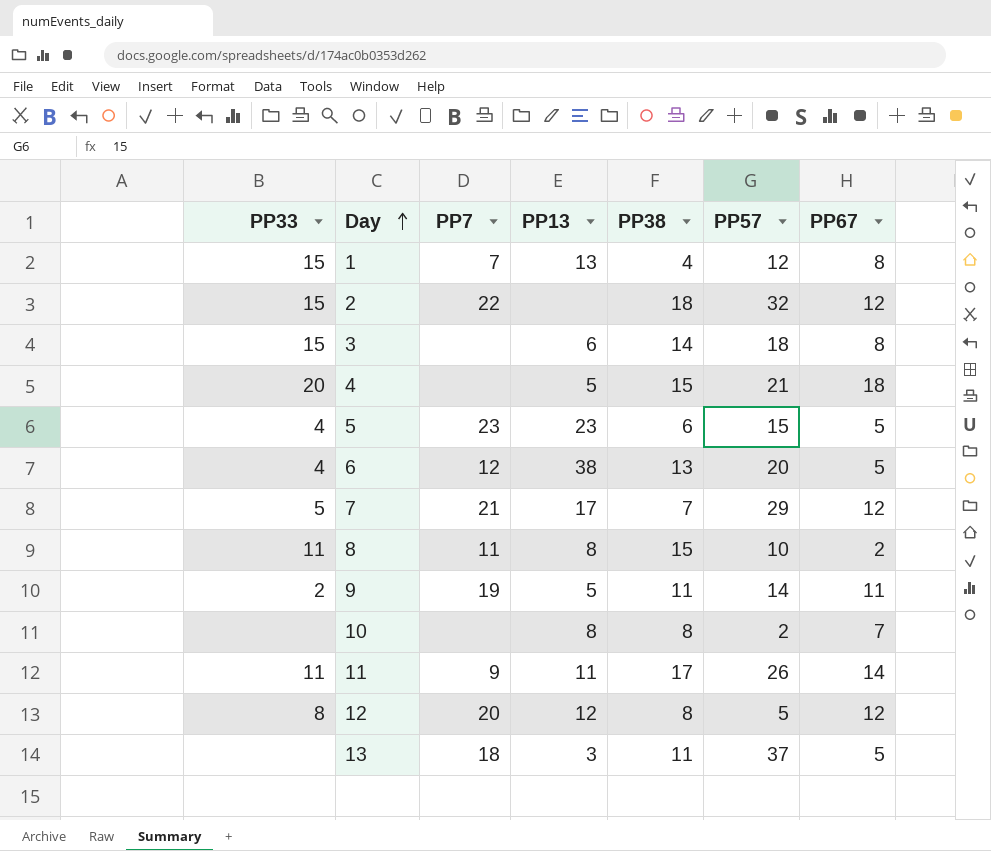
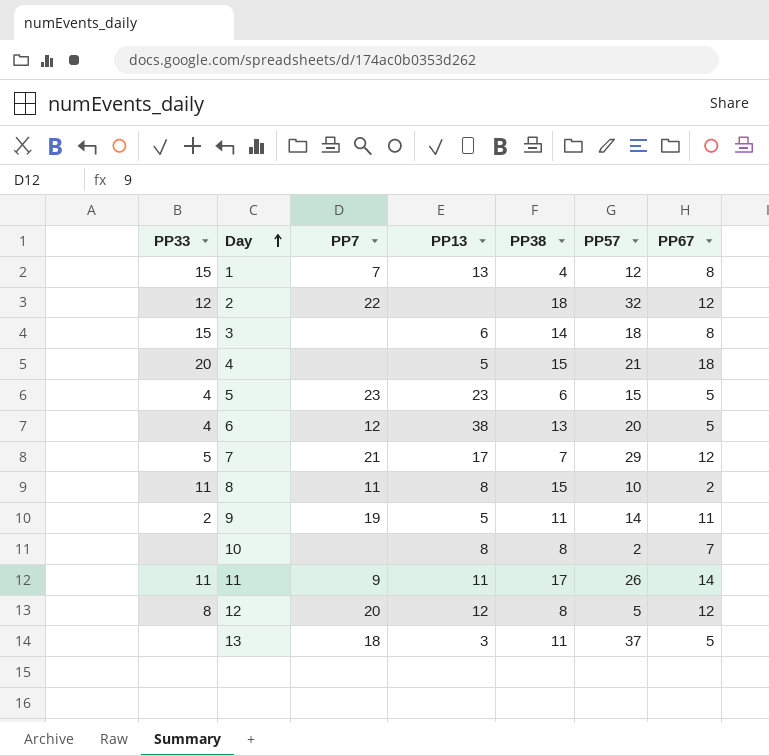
2 | PP33: 15 -> 12

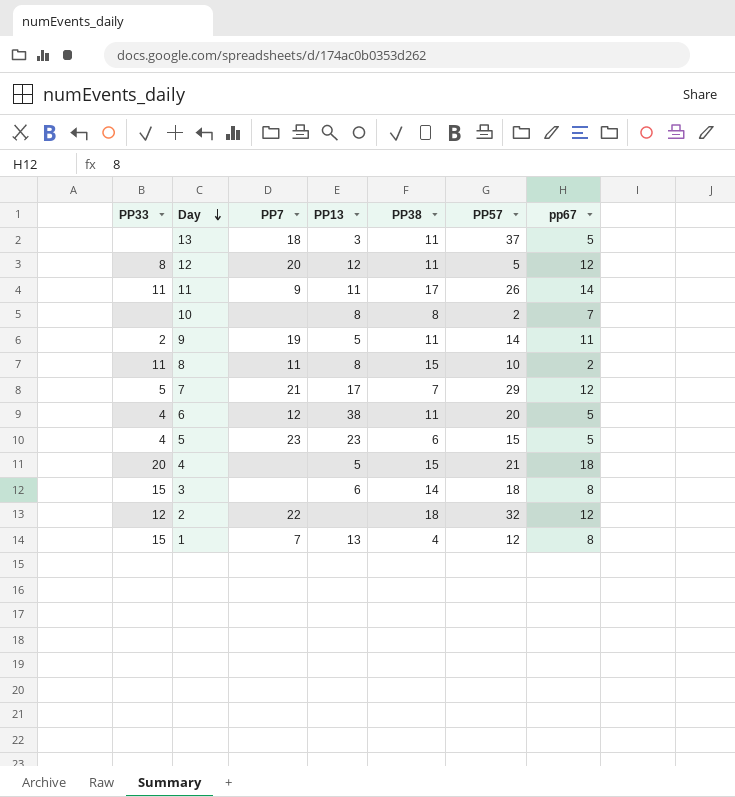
row order: Day ascending -> Day descending
column name: PP67 -> pp67
12 | PP38: 8 -> 11
6 | PP38: 13 -> 11

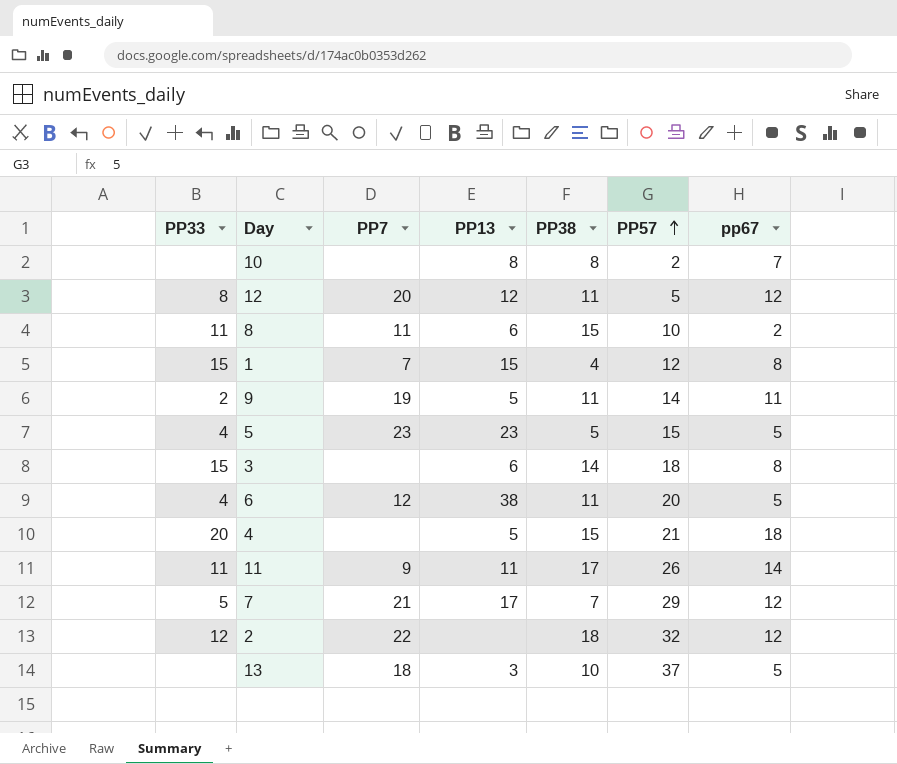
row order: Day descending -> PP57 ascending
8 | PP13: 8 -> 6
1 | PP13: 13 -> 15
5 | PP38: 6 -> 5
13 | PP38: 11 -> 10

